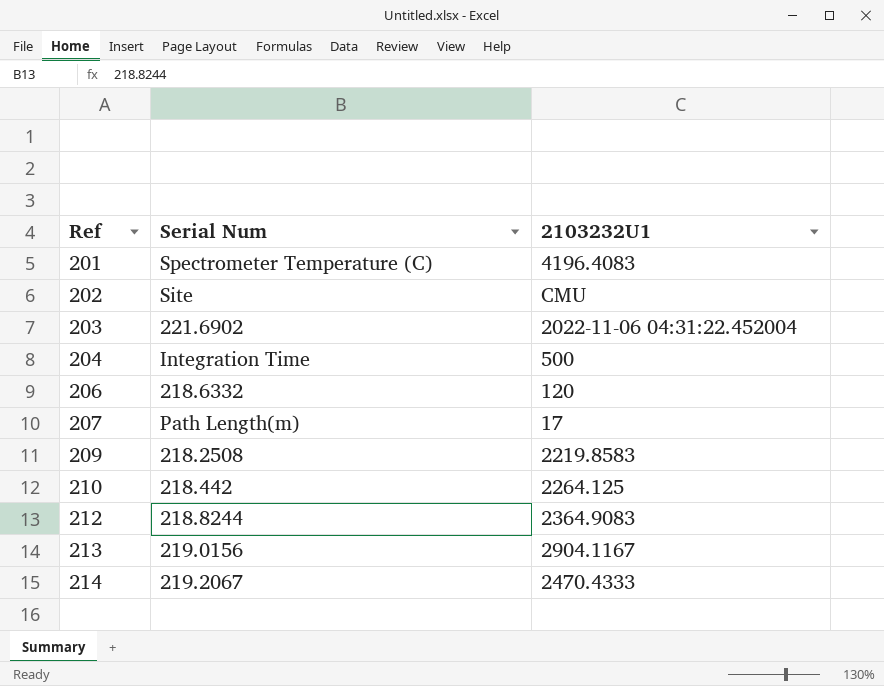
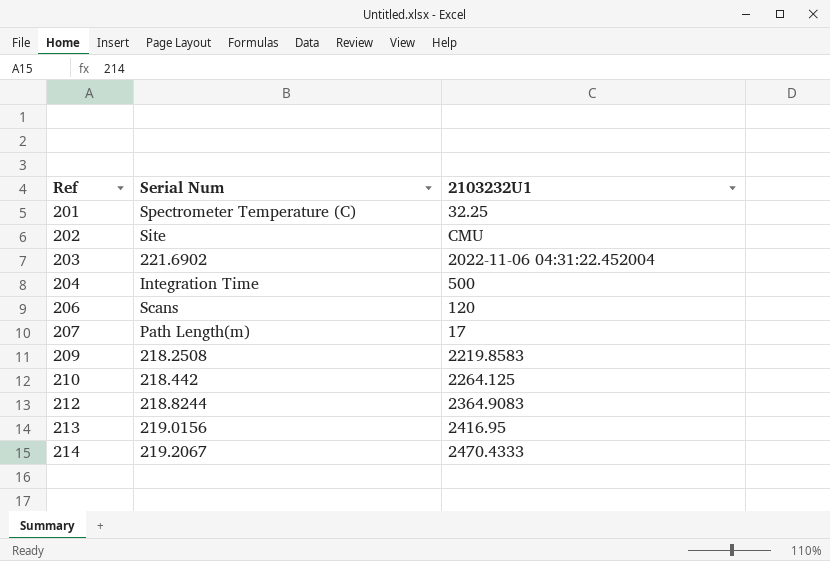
201 | 2103232U1: 4196.4083 -> 32.25
206 | Serial Num: 218.6332 -> Scans
213 | 2103232U1: 2904.1167 -> 2416.95

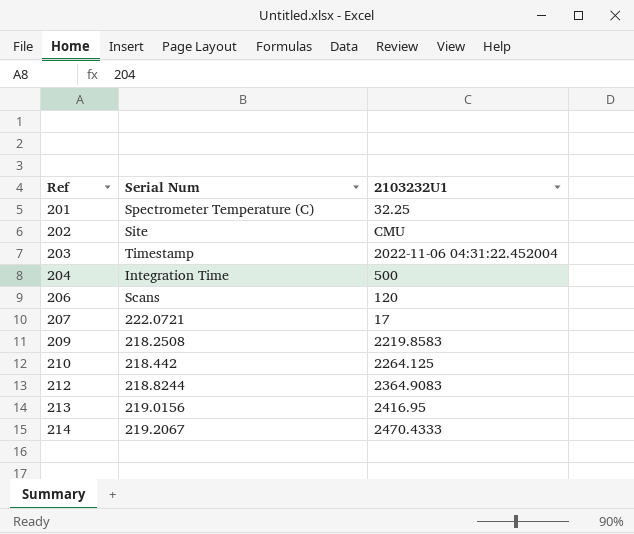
203 | Serial Num: 221.6902 -> Timestamp
207 | Serial Num: Path Length(m) -> 222.0721

